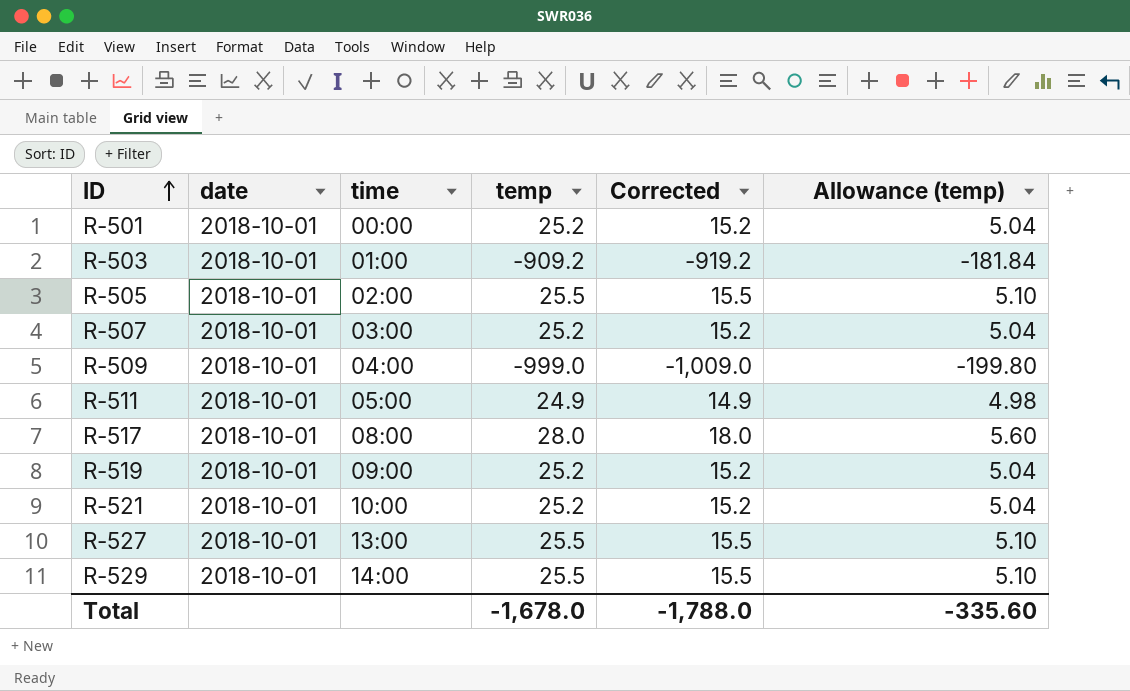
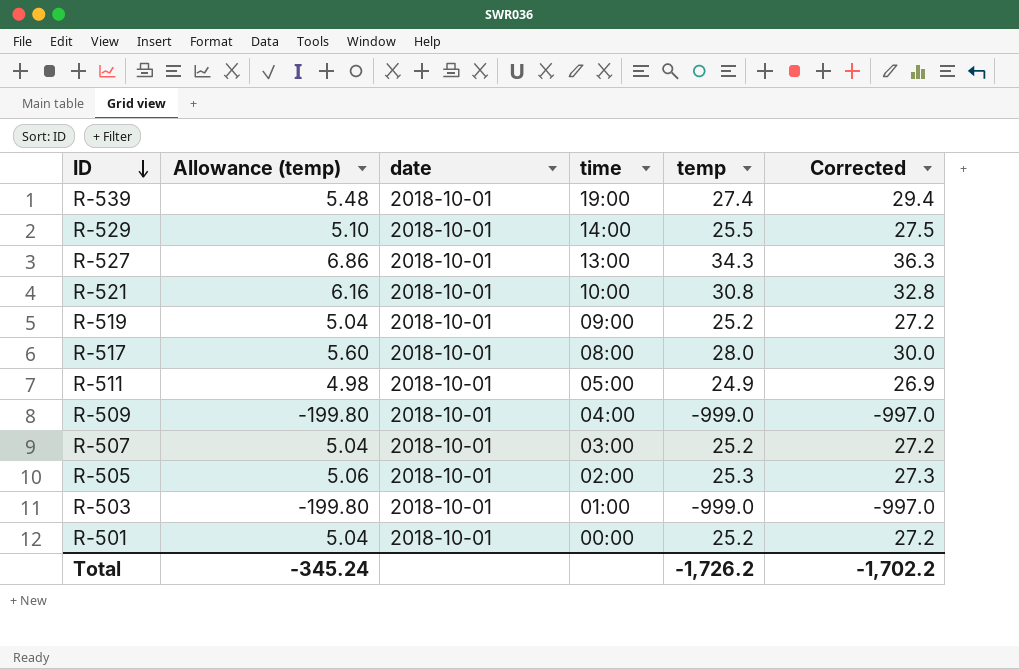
row order: ID ascending -> ID descending
column Allowance (temp) | position: 6 -> 2
column Corrected | formula: [temp] - 10 -> [temp] + 2
row R-539: none -> 5.48 | 2018-10-01 | 19:00 | 27.4 | 29.4
R-527 | Allowance (temp): 5.10 -> 6.86
R-527 | temp: 25.5 -> 34.3
R-521 | Allowance (temp): 5.04 -> 6.16
R-521 | temp: 25.2 -> 30.8
R-505 | Allowance (temp): 5.10 -> 5.06
R-505 | temp: 25.5 -> 25.3
R-503 | Allowance (temp): -181.84 -> -199.80
R-503 | temp: -909.2 -> -999.0
Total | Allowance (temp): -335.60 -> -345.24
Total | temp: -1,678.0 -> -1,726.2
Total | Corrected: -1,788.0 -> -1,702.2

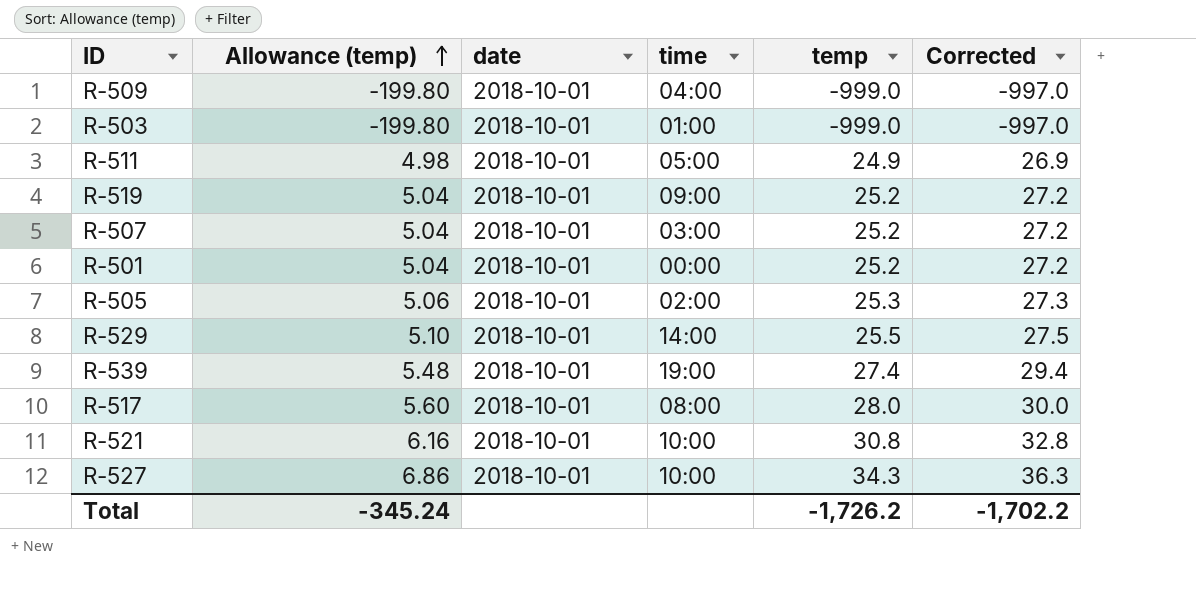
row order: ID descending -> Allowance (temp) ascending
R-527 | time: 13:00 -> 10:00

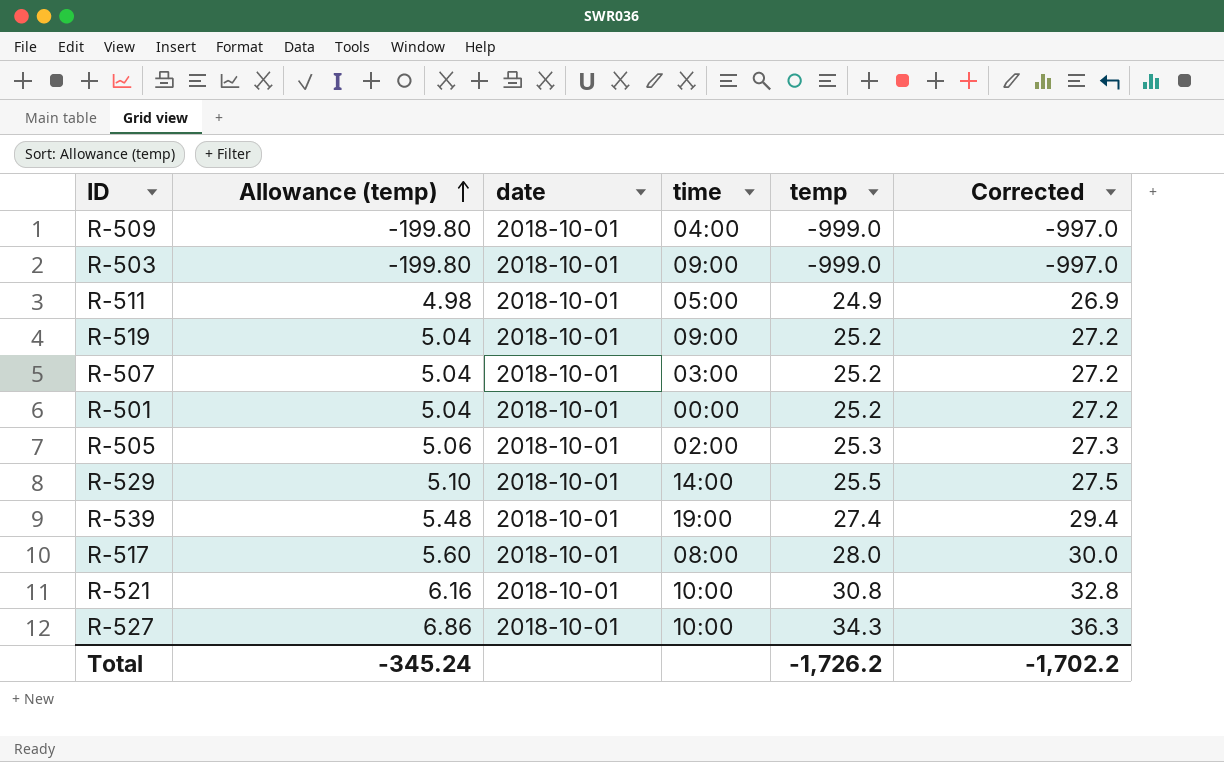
R-503 | time: 01:00 -> 09:00

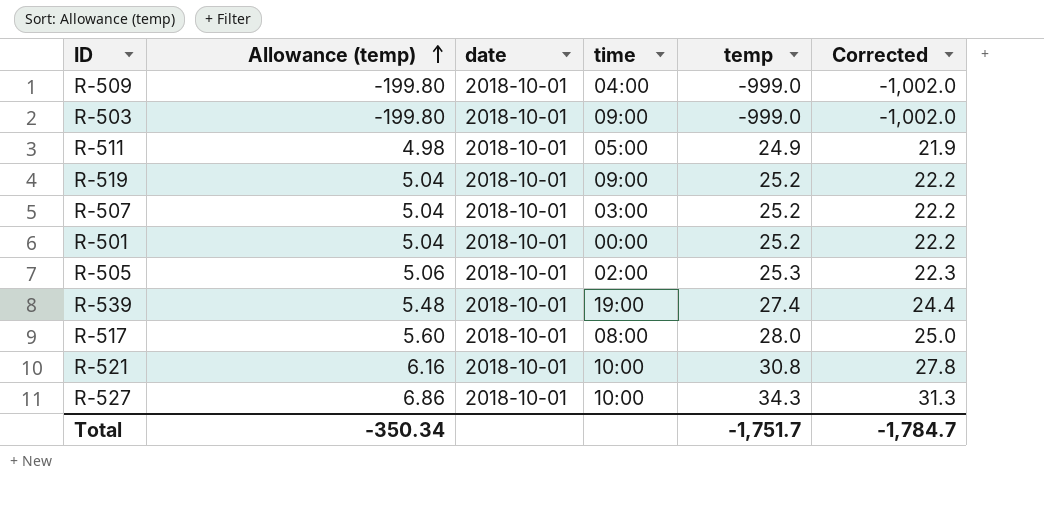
column Corrected | formula: [temp] + 2 -> [temp] - 3
row R-529: 5.10 | 2018-10-01 | 14:00 | 25.5 | 27.5 -> none
Total | Allowance (temp): -345.24 -> -350.34
Total | temp: -1,726.2 -> -1,751.7
Total | Corrected: -1,702.2 -> -1,784.7

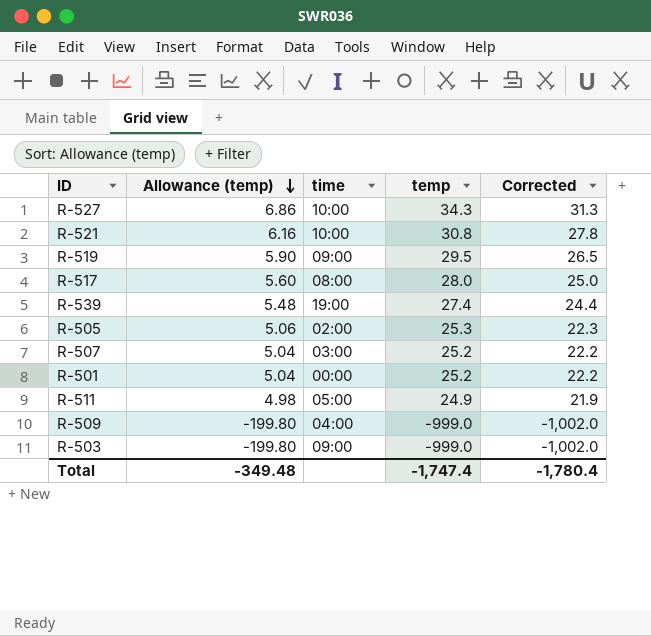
row order: Allowance (temp) ascending -> Allowance (temp) descending
column date | position: 3 -> none
R-519 | Allowance (temp): 5.04 -> 5.90
R-519 | temp: 25.2 -> 29.5
R-519 | Corrected: 22.2 -> 26.5
Total | Allowance (temp): -350.34 -> -349.48
Total | temp: -1,751.7 -> -1,747.4
Total | Corrected: -1,784.7 -> -1,780.4

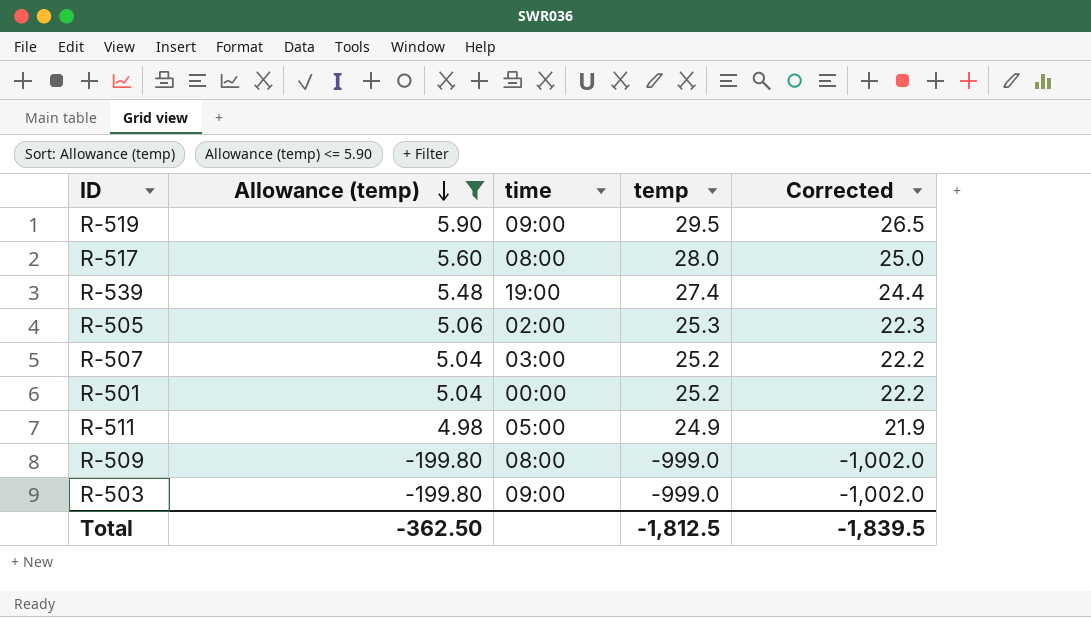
filter: none -> Allowance (temp) <= 5.90
R-509 | time: 04:00 -> 08:00
Total | Allowance (temp): -349.48 -> -362.50
Total | temp: -1,747.4 -> -1,812.5
Total | Corrected: -1,780.4 -> -1,839.5

